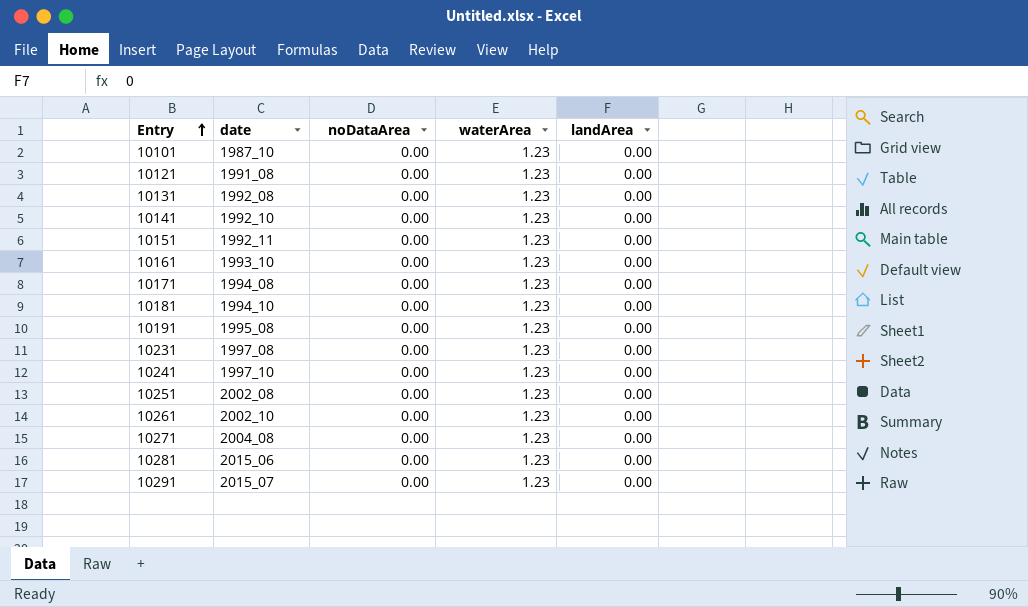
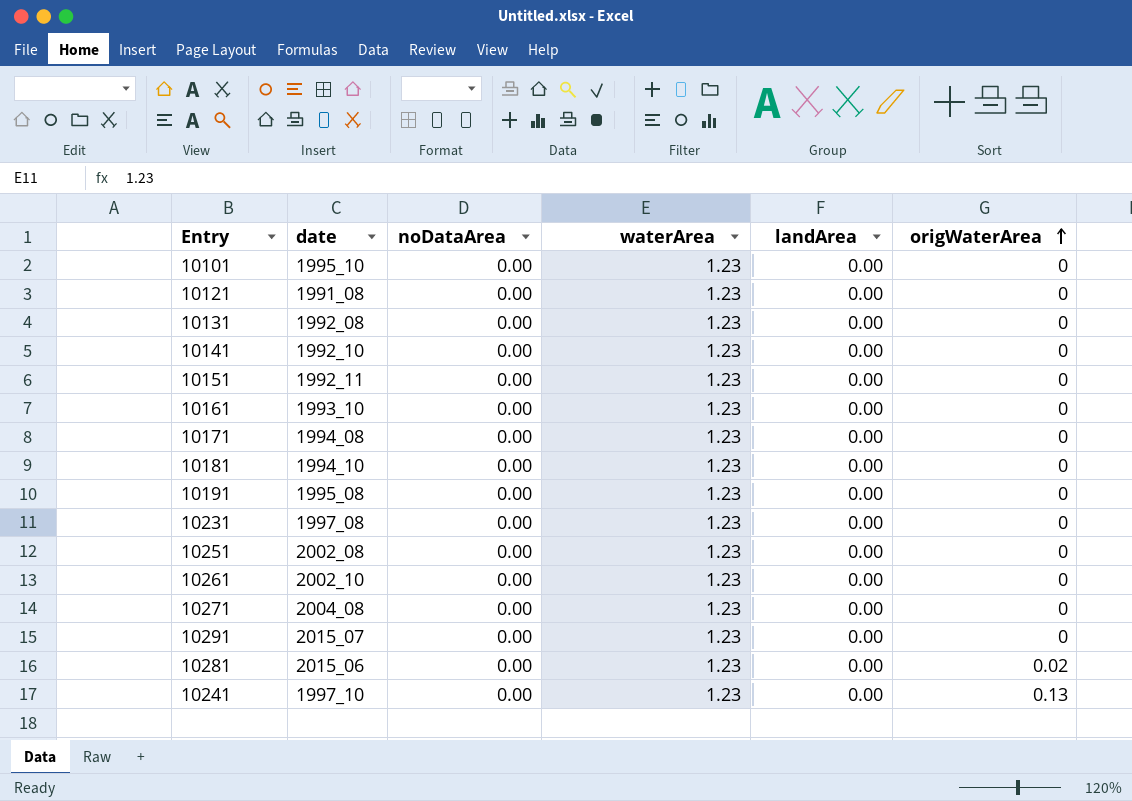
row order: Entry ascending -> origWaterArea ascending
column origWaterArea | position: none -> 6
10101 | date: 1987_10 -> 1995_10

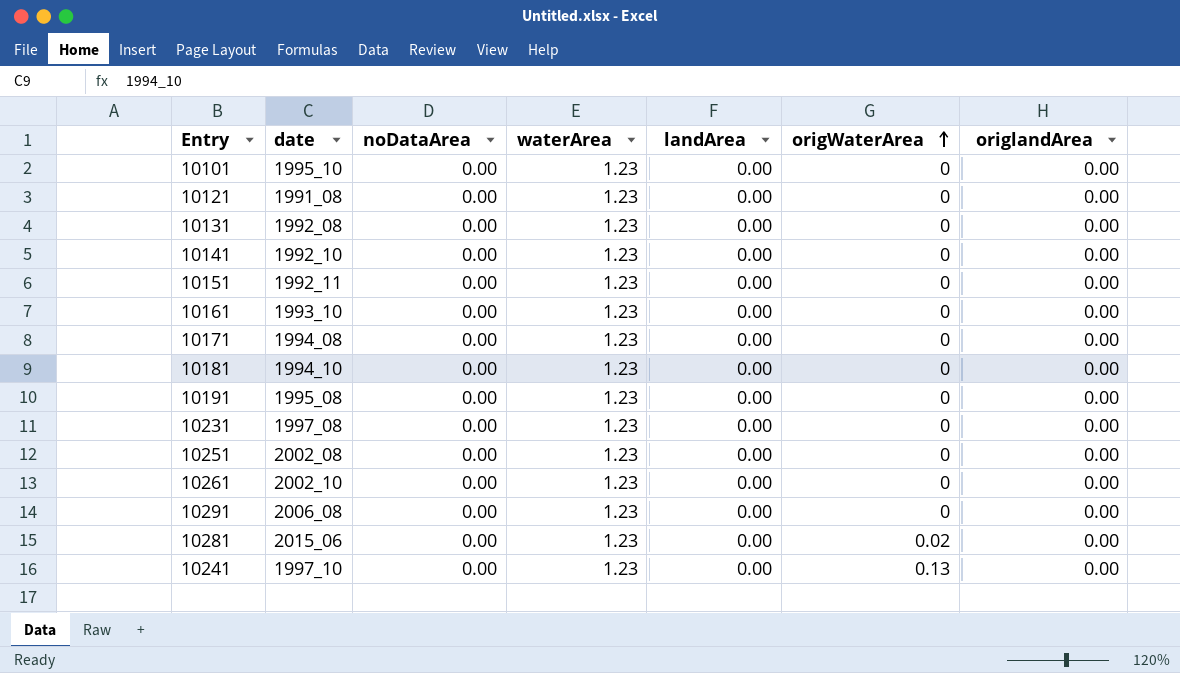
column origlandArea | position: none -> 7
row 10271: 2004_08 | 0.00 | 1.23 | 0.00 | 0 -> none
10291 | date: 2015_07 -> 2006_08

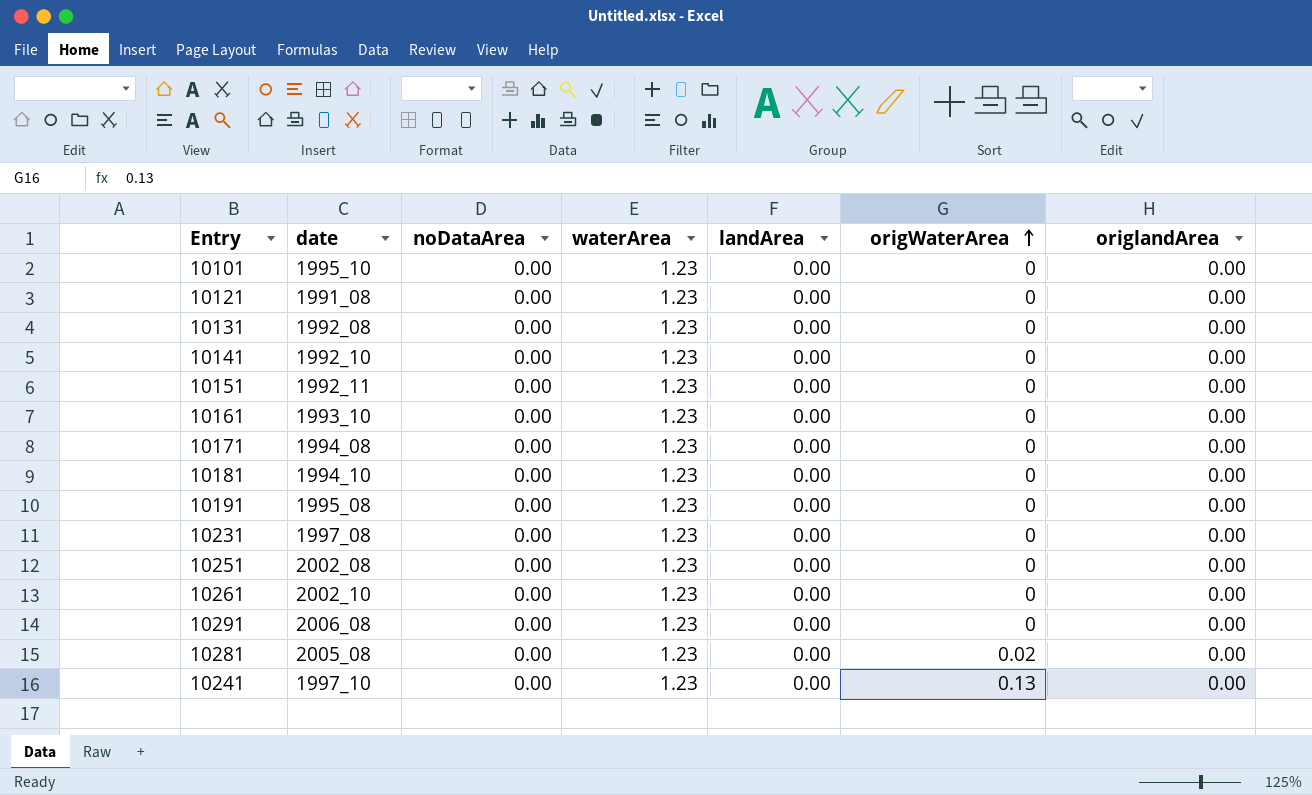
10281 | date: 2015_06 -> 2005_08

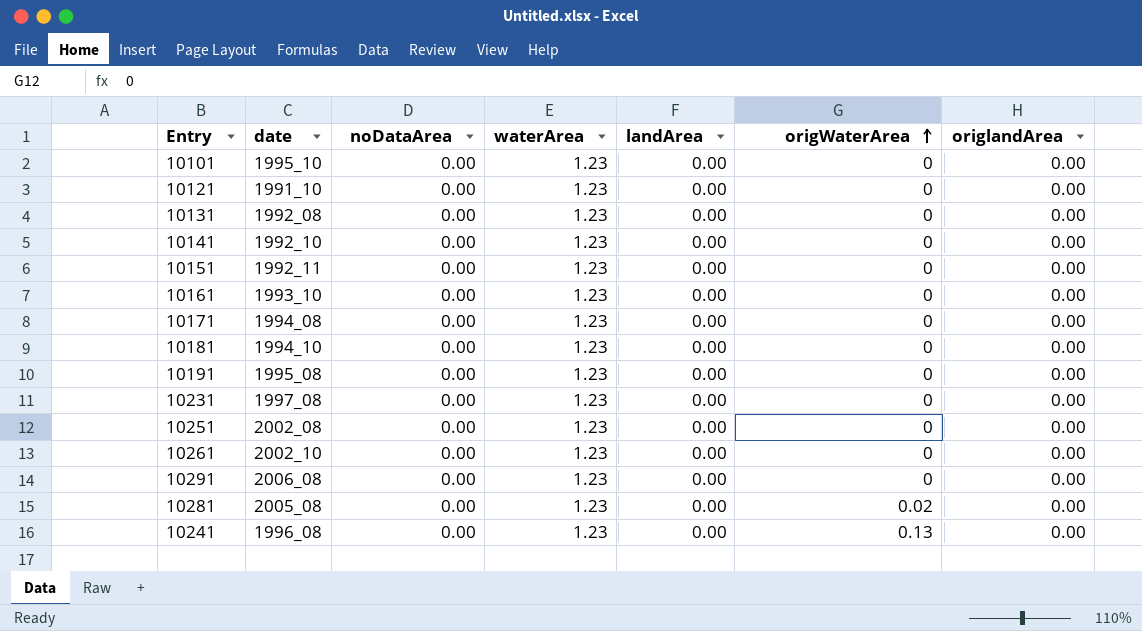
10121 | date: 1991_08 -> 1991_10
10241 | date: 1997_10 -> 1996_08

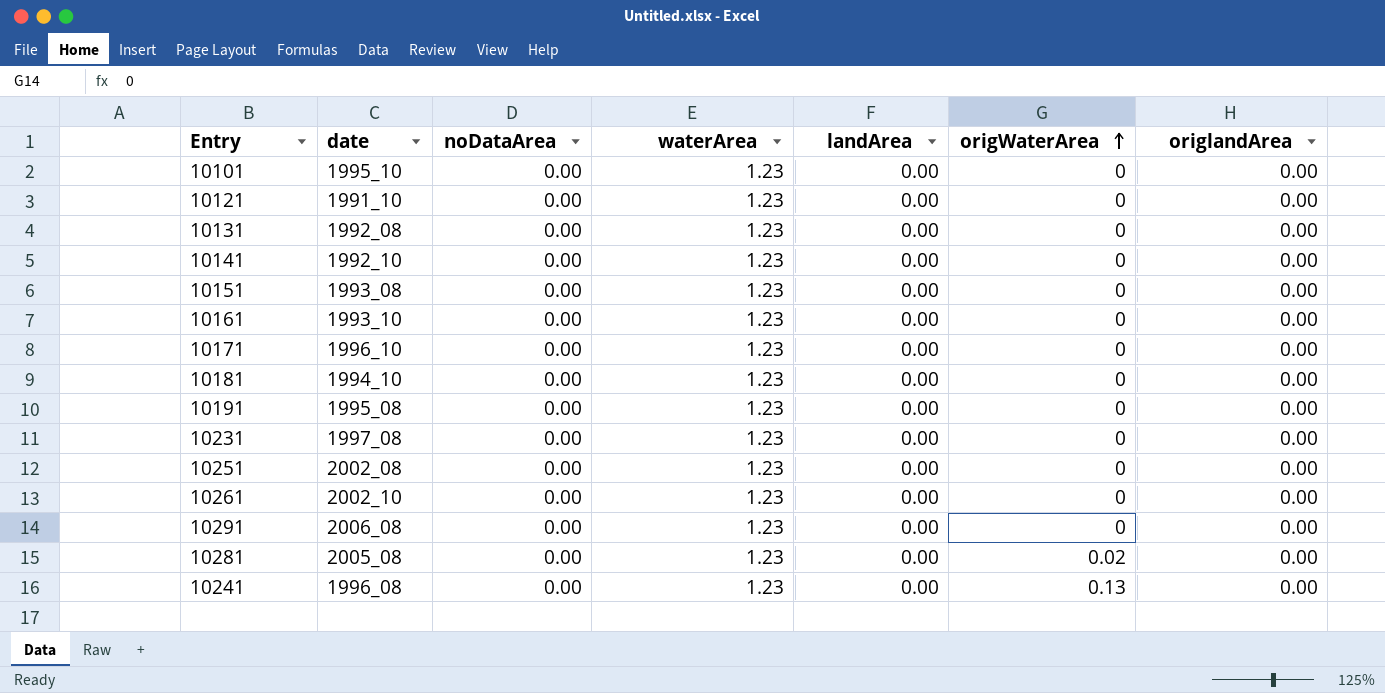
10151 | date: 1992_11 -> 1993_08
10171 | date: 1994_08 -> 1996_10

